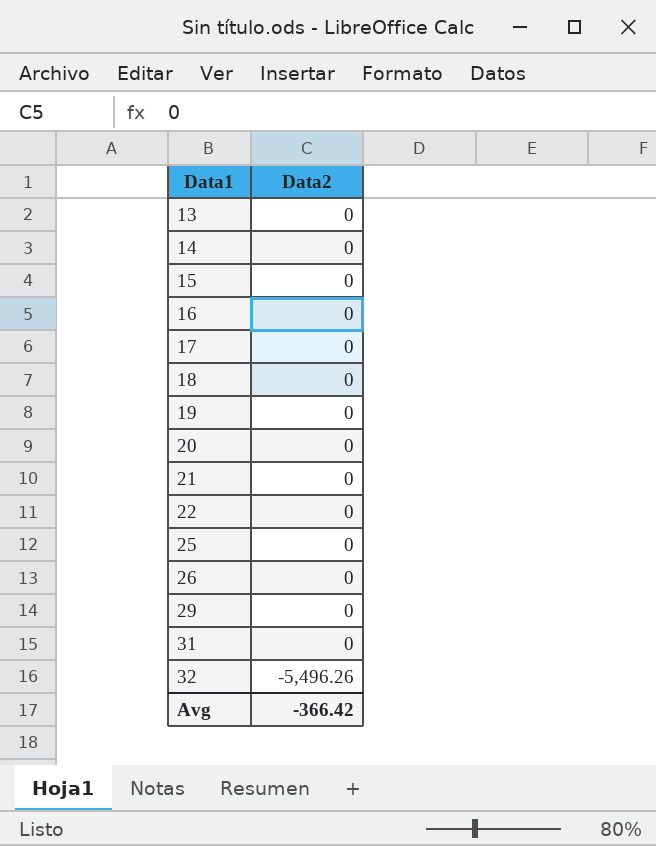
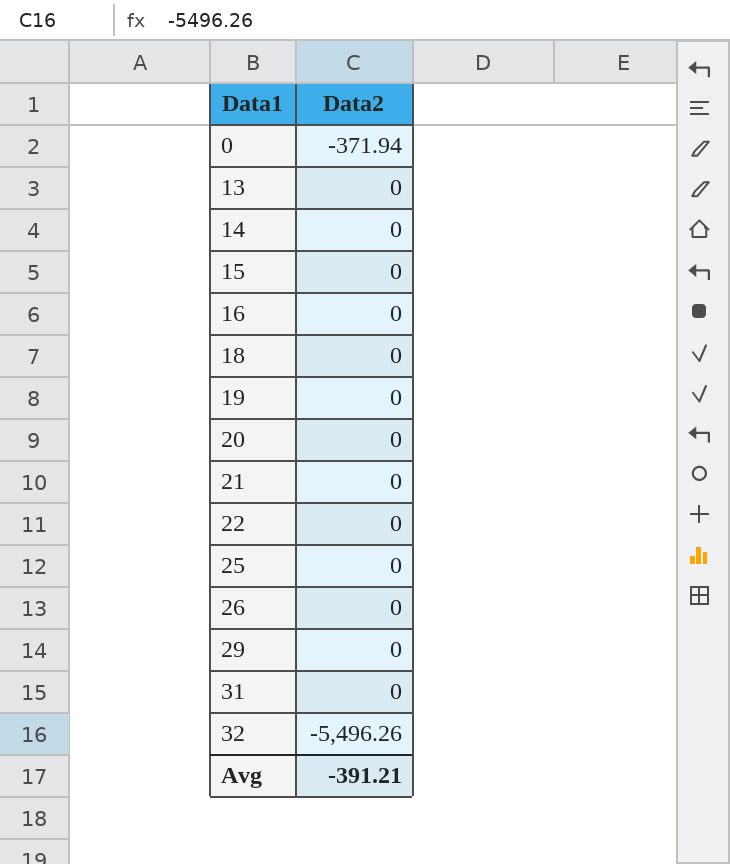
row 17: 0 -> none
row 0: none -> -371.94
Avg | Data2: -366.42 -> -391.21

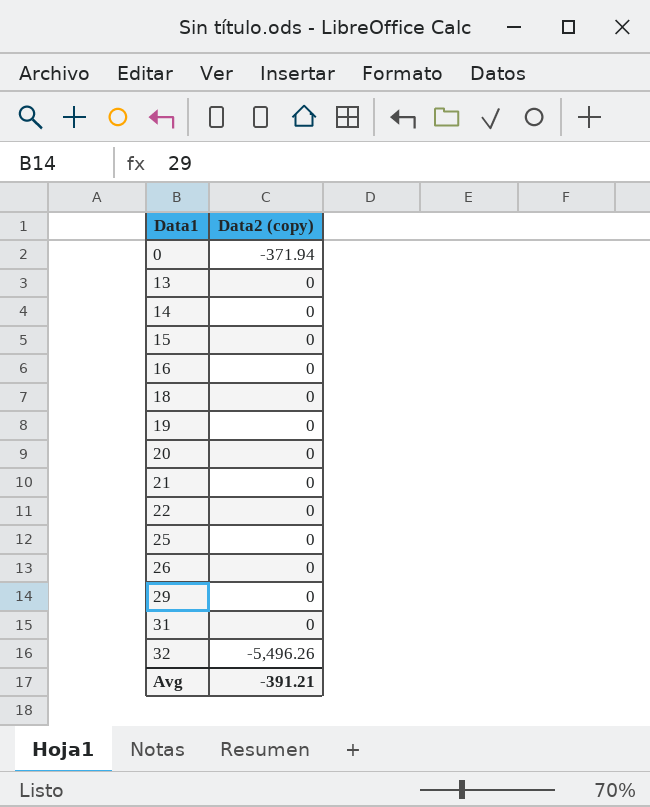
column name: Data2 -> Data2 (copy)

